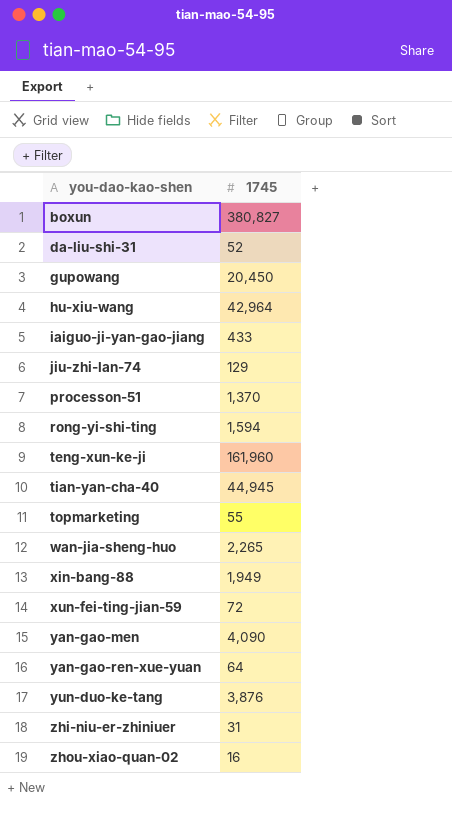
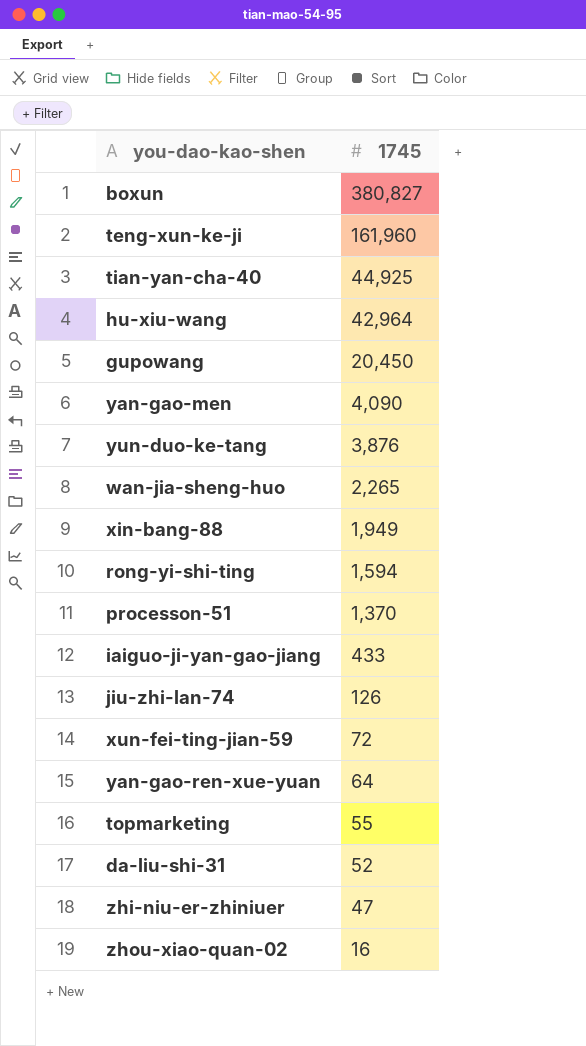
row order: you-dao-kao-shen ascending -> 1745 descending
tian-yan-cha-40 | 1745: 44,945 -> 44,925
jiu-zhi-lan-74 | 1745: 129 -> 126
zhi-niu-er-zhiniuer | 1745: 31 -> 47

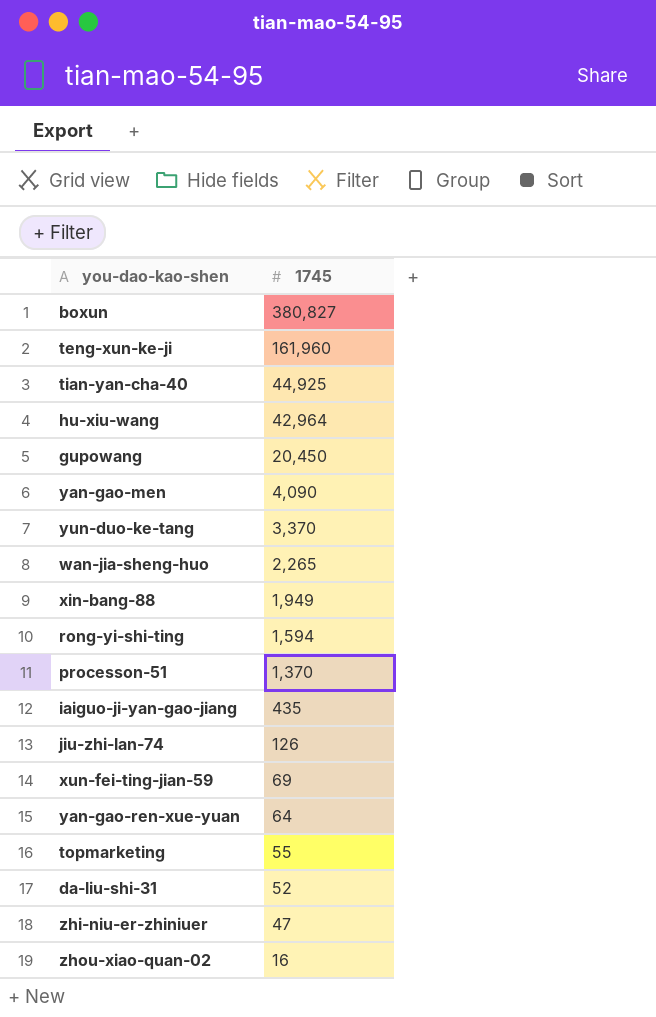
yun-duo-ke-tang | 1745: 3,876 -> 3,370
iaiguo-ji-yan-gao-jiang | 1745: 433 -> 435
xun-fei-ting-jian-59 | 1745: 72 -> 69

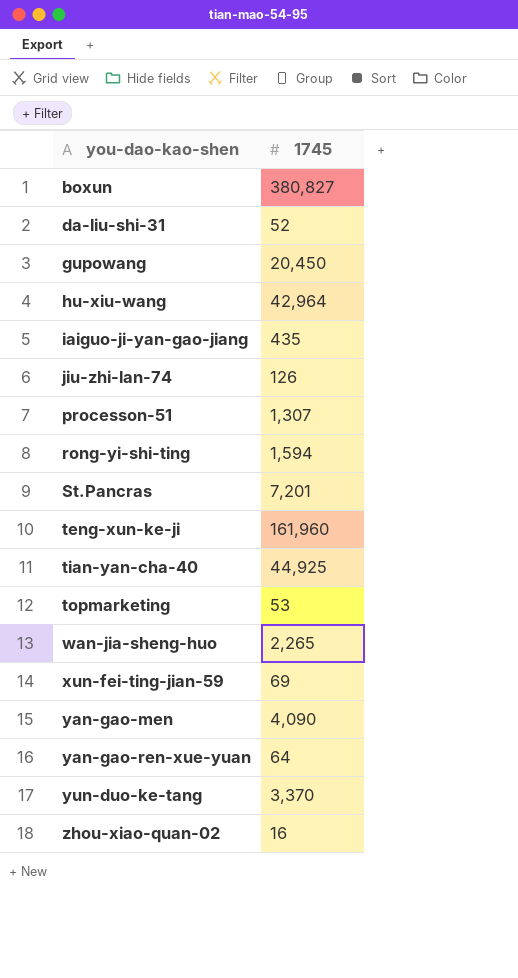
row order: 1745 descending -> you-dao-kao-shen ascending
row xin-bang-88: 1,949 -> none
row zhi-niu-er-zhiniuer: 47 -> none
processon-51 | 1745: 1,370 -> 1,307
row St.Pancras: none -> 7,201
topmarketing | 1745: 55 -> 53

